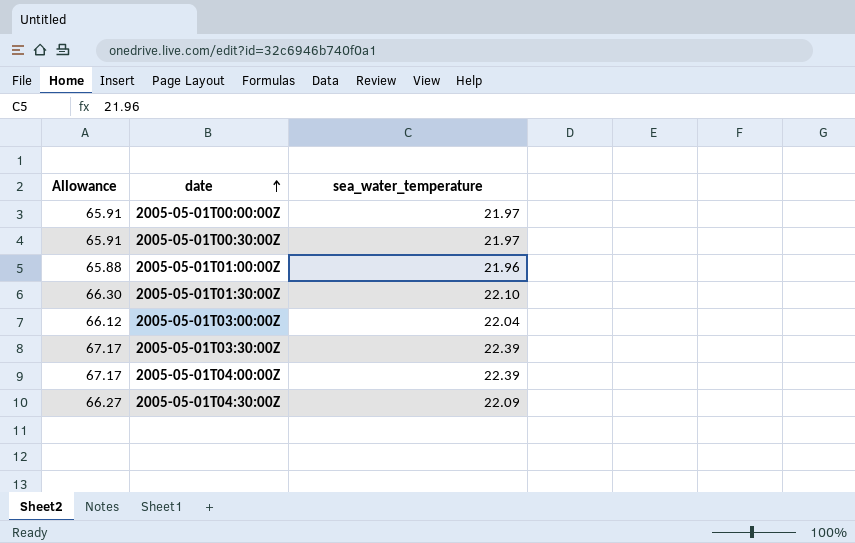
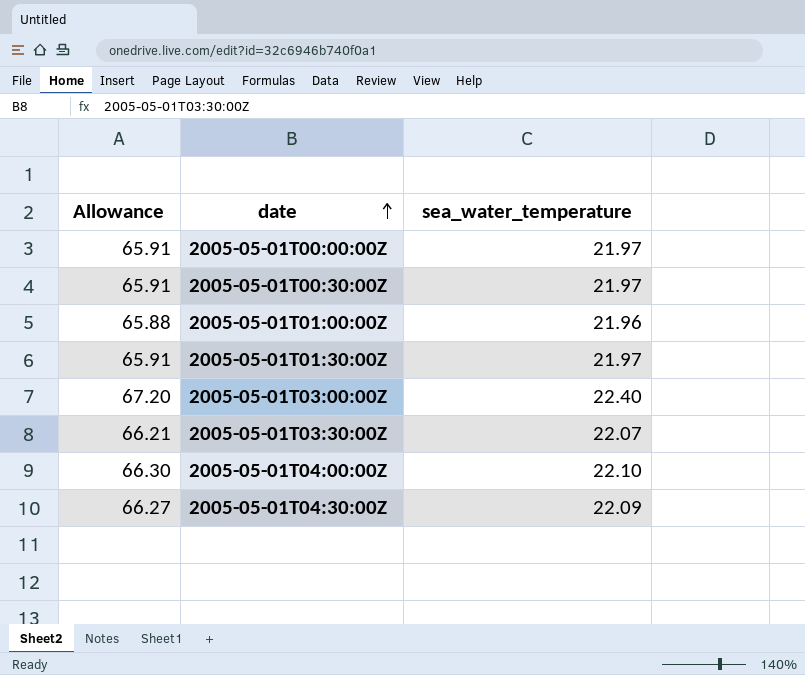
2005-05-01T01:30:00Z | Allowance: 66.30 -> 65.91
2005-05-01T01:30:00Z | sea_water_temperature: 22.10 -> 21.97
2005-05-01T03:00:00Z | Allowance: 66.12 -> 67.20
2005-05-01T03:00:00Z | sea_water_temperature: 22.04 -> 22.40
2005-05-01T03:30:00Z | Allowance: 67.17 -> 66.21
2005-05-01T03:30:00Z | sea_water_temperature: 22.39 -> 22.07
2005-05-01T04:00:00Z | Allowance: 67.17 -> 66.30
2005-05-01T04:00:00Z | sea_water_temperature: 22.39 -> 22.10

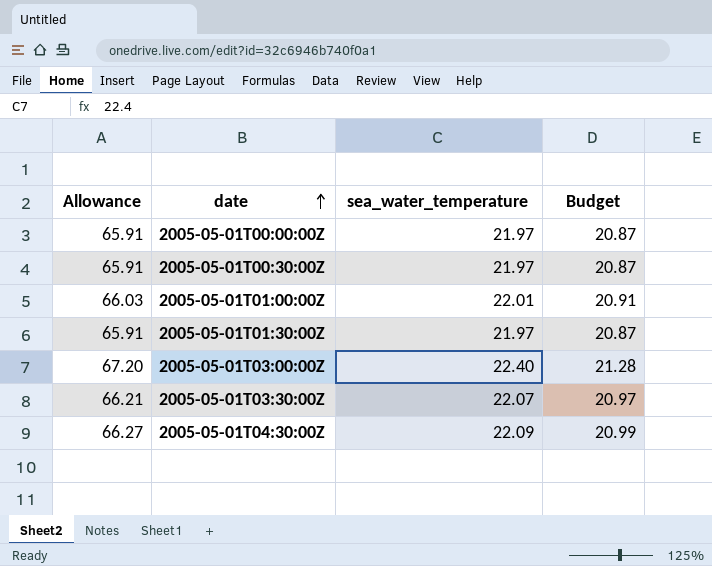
column Budget | formula: none -> [sea_water_temperature] * 0.95
row 2005-05-01T04:00:00Z: 66.30 | 22.10 -> none
2005-05-01T01:00:00Z | Allowance: 65.88 -> 66.03
2005-05-01T01:00:00Z | sea_water_temperature: 21.96 -> 22.01

